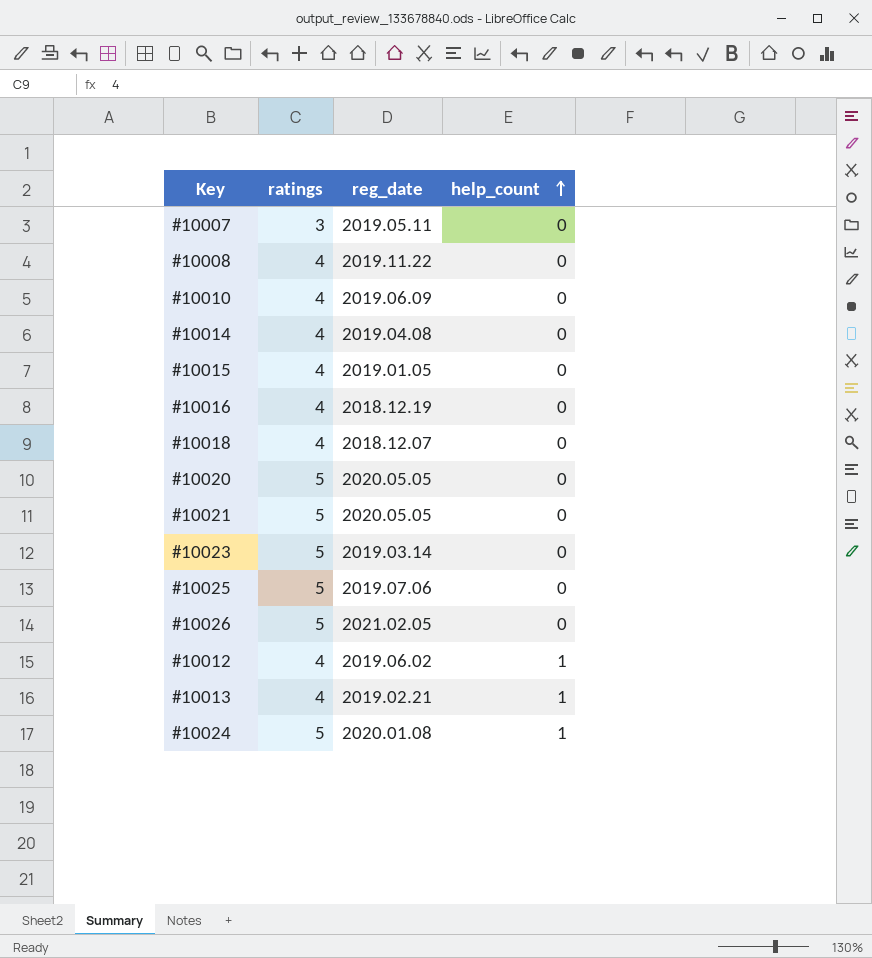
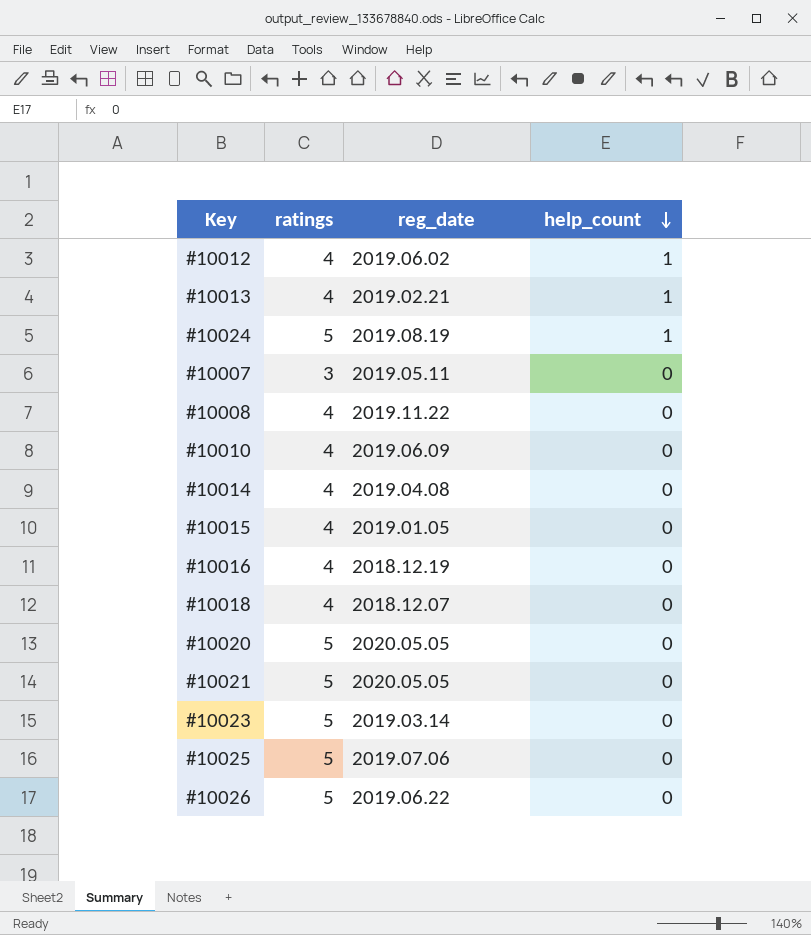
row order: help_count ascending -> help_count descending
#10024 | reg_date: 2020.01.08 -> 2019.08.19
#10026 | reg_date: 2021.02.05 -> 2019.06.22

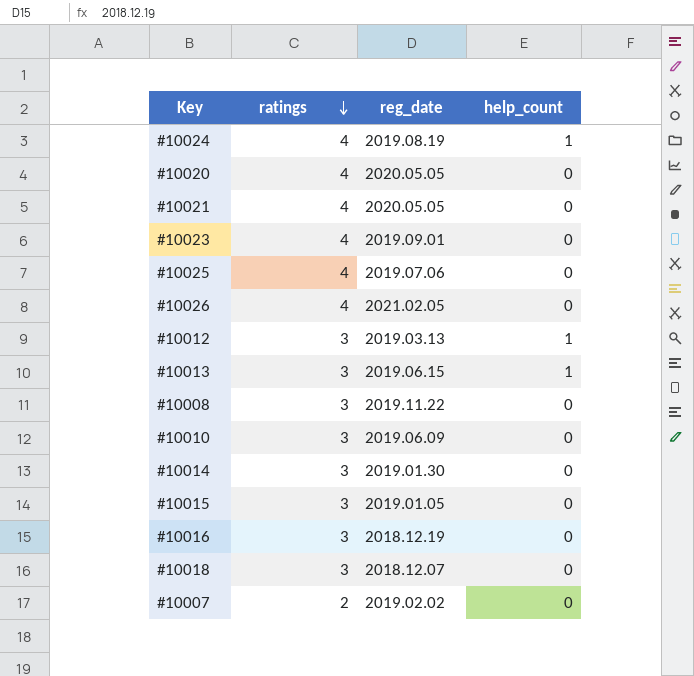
row order: help_count descending -> ratings descending
#10024 | ratings: 5 -> 4
#10020 | ratings: 5 -> 4
#10021 | ratings: 5 -> 4
#10023 | ratings: 5 -> 4
#10023 | reg_date: 2019.03.14 -> 2019.09.01
#10025 | ratings: 5 -> 4
#10026 | ratings: 5 -> 4
#10026 | reg_date: 2019.06.22 -> 2021.02.05
#10012 | ratings: 4 -> 3
#10012 | reg_date: 2019.06.02 -> 2019.03.13
#10013 | ratings: 4 -> 3
#10013 | reg_date: 2019.02.21 -> 2019.06.15
#10008 | ratings: 4 -> 3
#10010 | ratings: 4 -> 3
#10014 | ratings: 4 -> 3
#10014 | reg_date: 2019.04.08 -> 2019.01.30
#10015 | ratings: 4 -> 3
#10016 | ratings: 4 -> 3
#10018 | ratings: 4 -> 3
#10007 | ratings: 3 -> 2
#10007 | reg_date: 2019.05.11 -> 2019.02.02

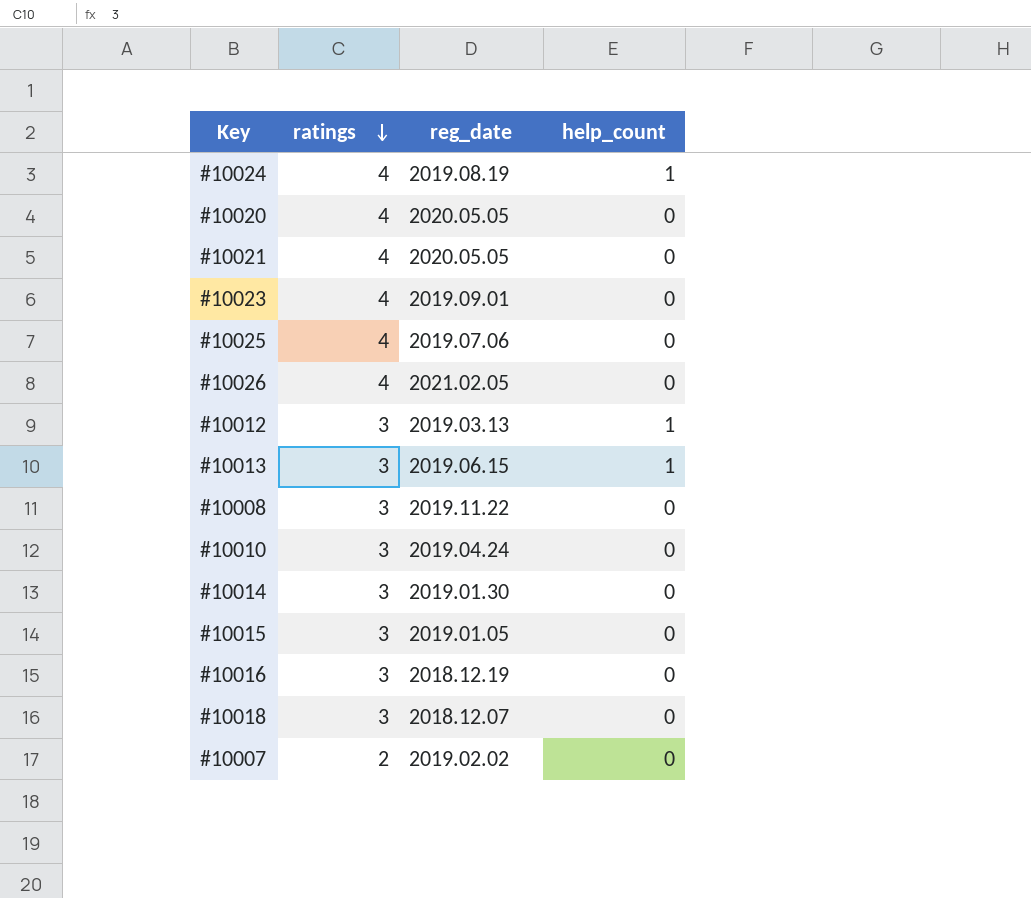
#10010 | reg_date: 2019.06.09 -> 2019.04.24

